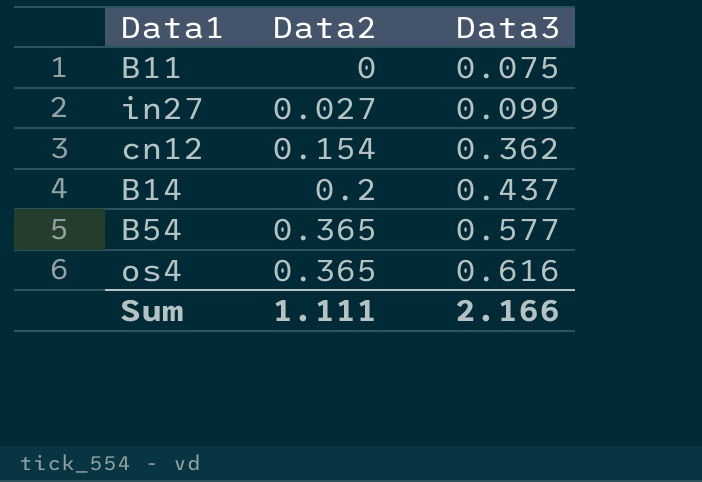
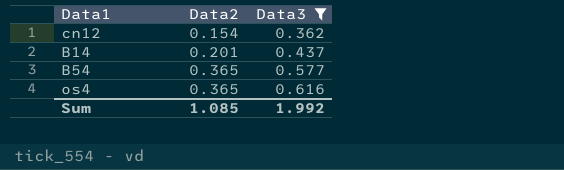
filter: none -> Data3 >= 0.362
B14 | Data2: 0.2 -> 0.201
Sum | Data2: 1.111 -> 1.085
Sum | Data3: 2.166 -> 1.992

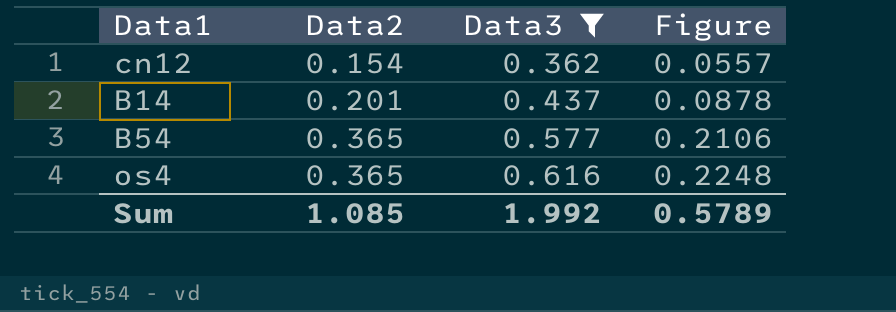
column Figure | formula: none -> [Data2] * [Data3]

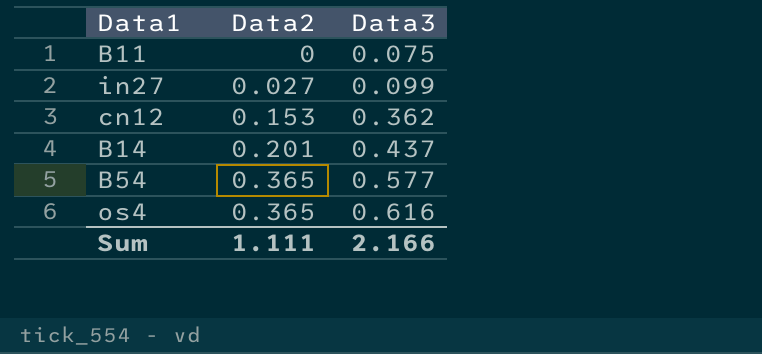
filter: Data3 >= 0.362 -> none
column Figure | formula: [Data2] * [Data3] -> none
cn12 | Data2: 0.154 -> 0.153
Sum | Data2: 1.085 -> 1.111
Sum | Data3: 1.992 -> 2.166

